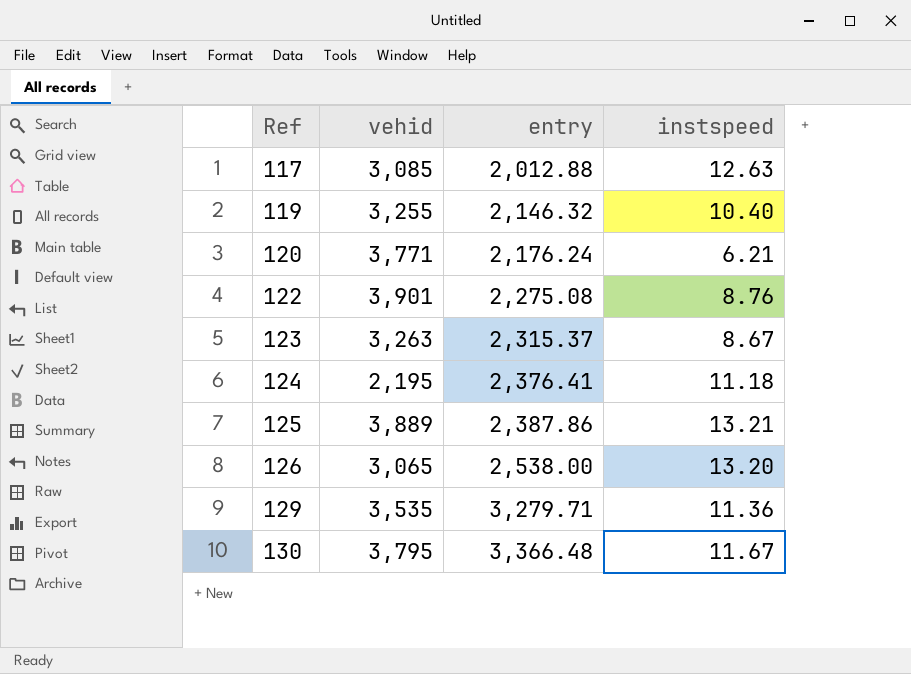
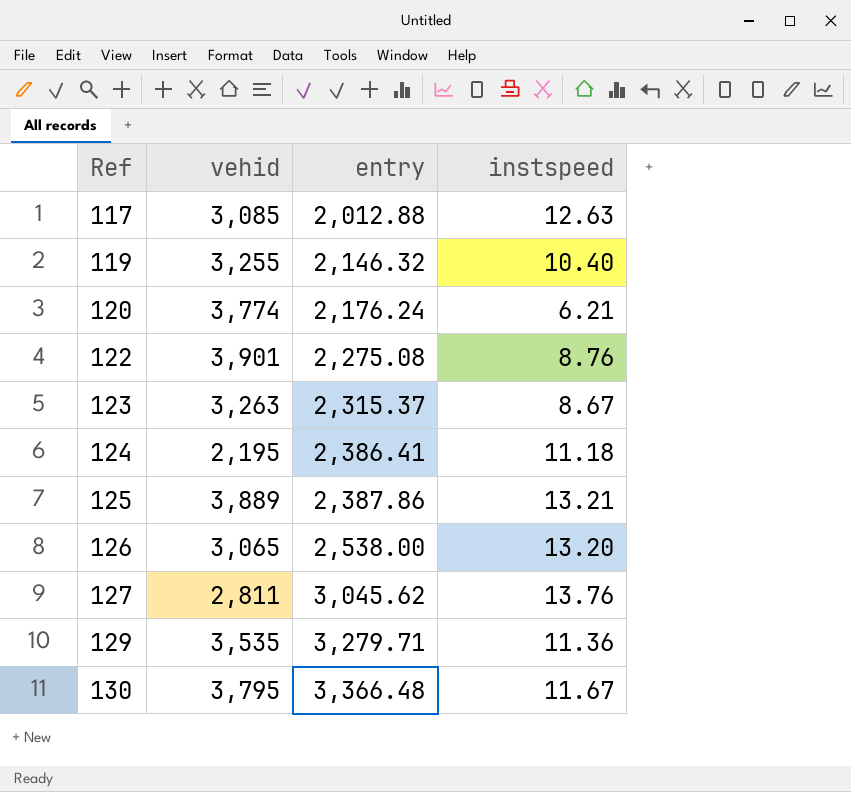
120 | vehid: 3,771 -> 3,774
124 | entry: 2,376.41 -> 2,386.41
row 127: none -> 2,811 | 3,045.62 | 13.76

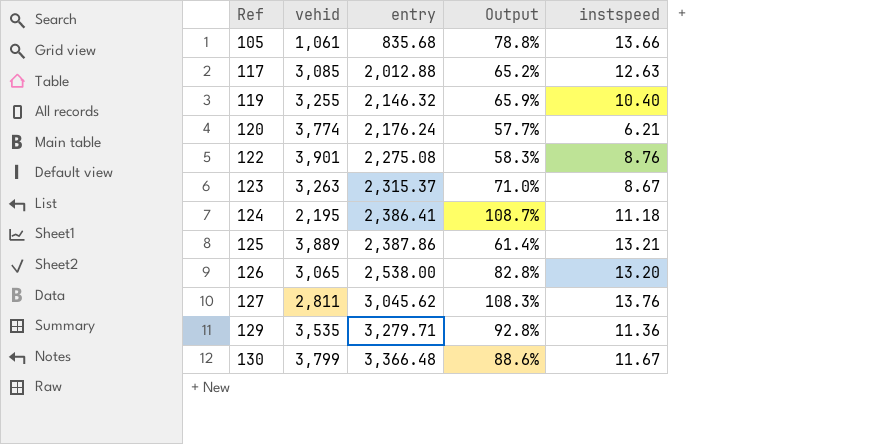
column Output | formula: none -> [entry] / [vehid]
row 105: none -> 1,061 | 835.68 | 78.8% | 13.66
130 | vehid: 3,795 -> 3,799

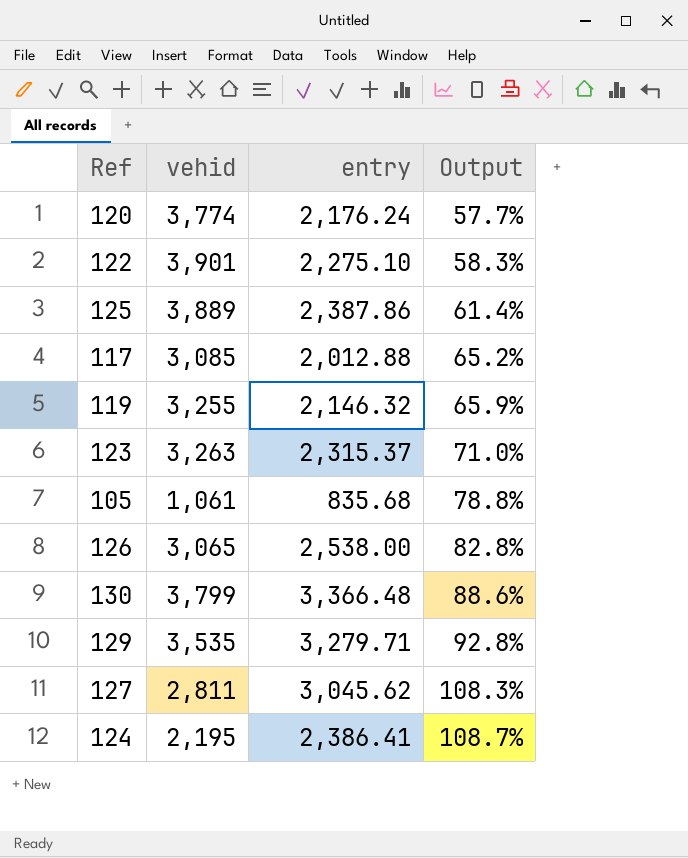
row order: Ref ascending -> Output ascending
column instspeed | position: 5 -> none
122 | entry: 2,275.08 -> 2,275.10

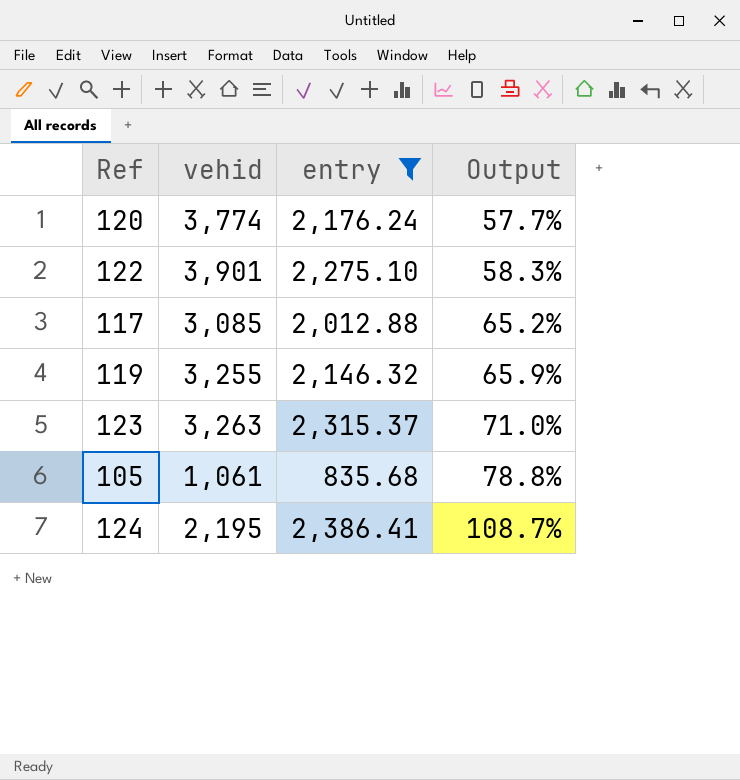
filter: none -> entry <= 2,386.41

